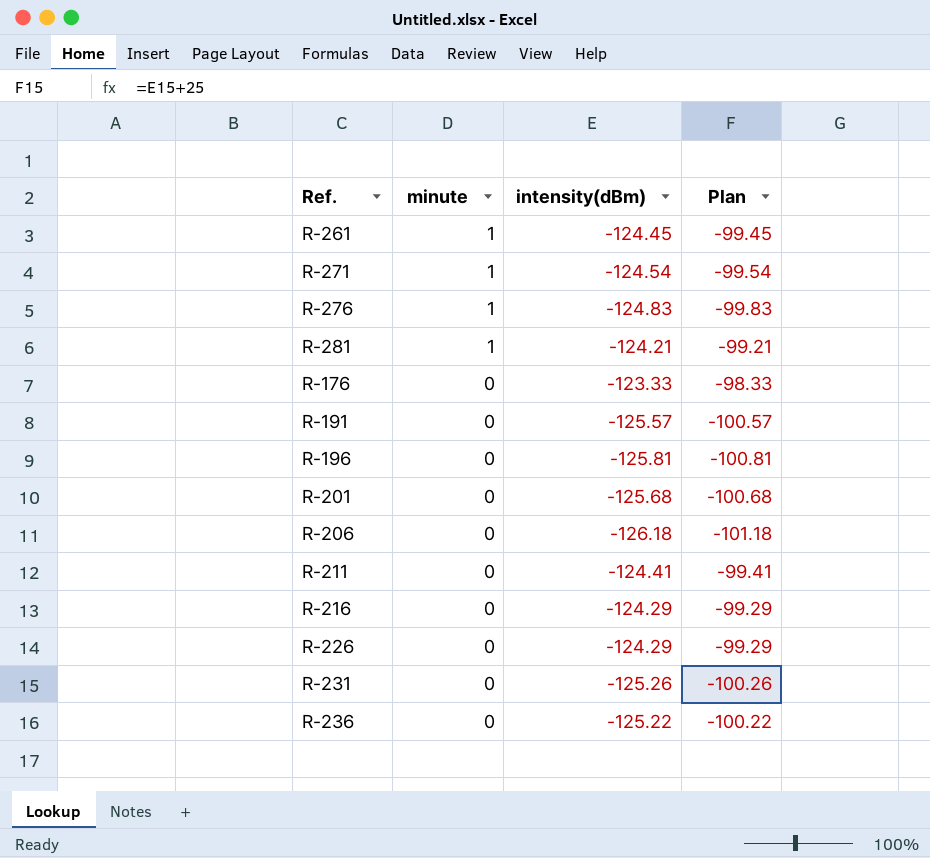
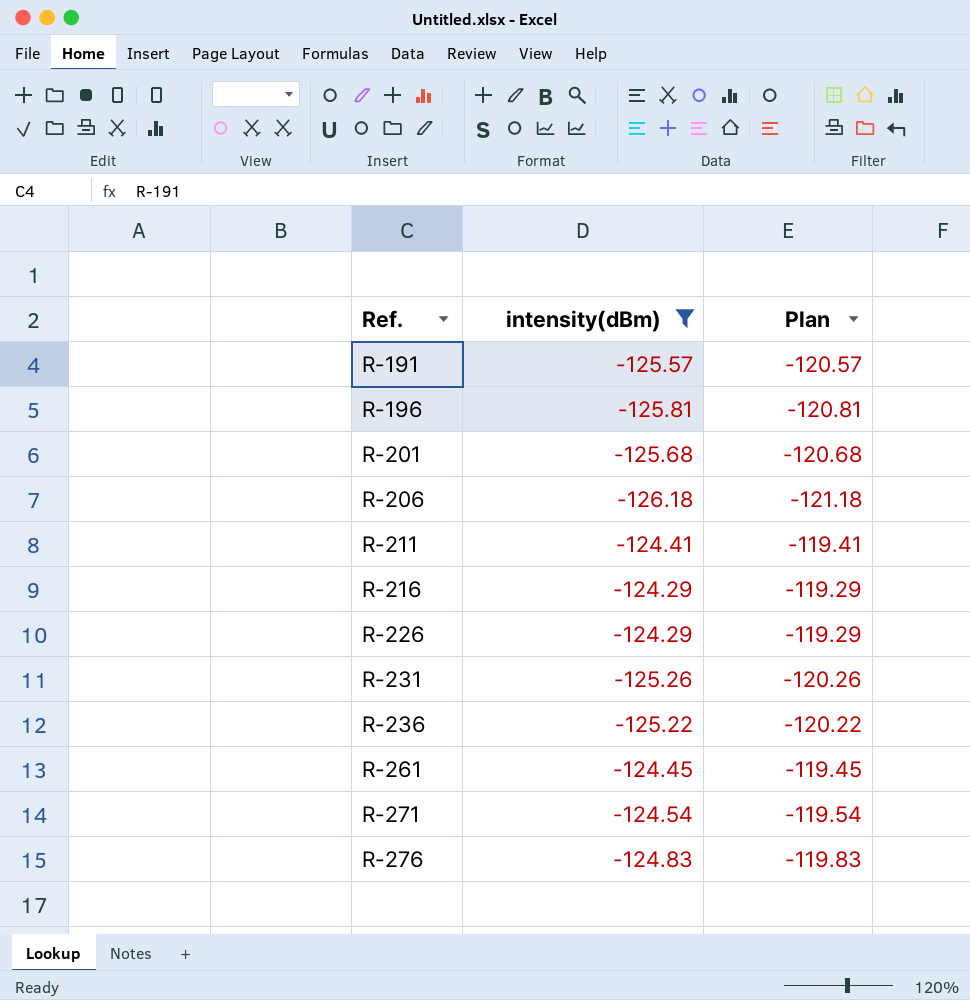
filter: none -> intensity(dBm) <= -124.29
row order: minute descending -> Ref. ascending
column minute | position: 2 -> none
column Plan | formula: [intensity(dBm)] + 25 -> [intensity(dBm)] + 5

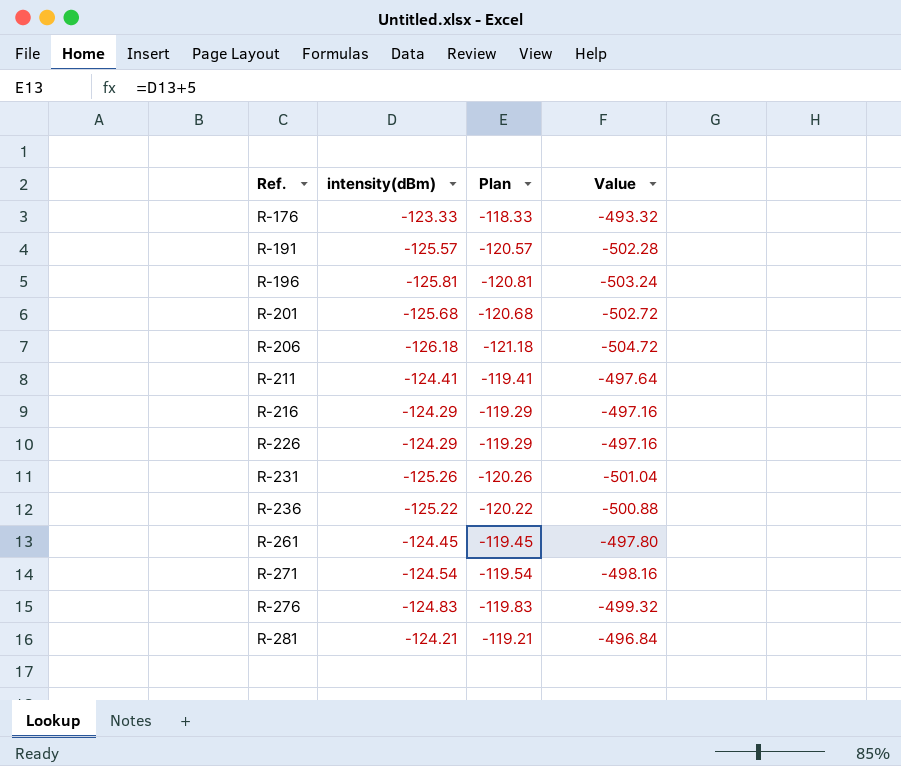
filter: intensity(dBm) <= -124.29 -> none
column Value | formula: none -> [intensity(dBm)] * 4

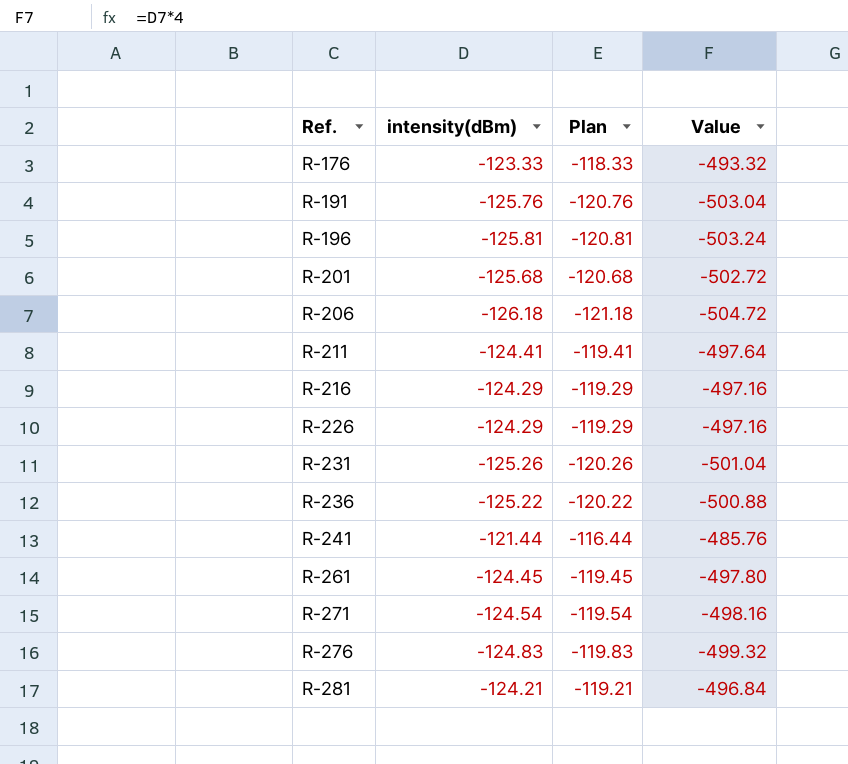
R-191 | intensity(dBm): -125.57 -> -125.76
R-191 | Plan: -120.57 -> -120.76
R-191 | Value: -502.28 -> -503.04
row R-241: none -> -121.44 | -116.44 | -485.76

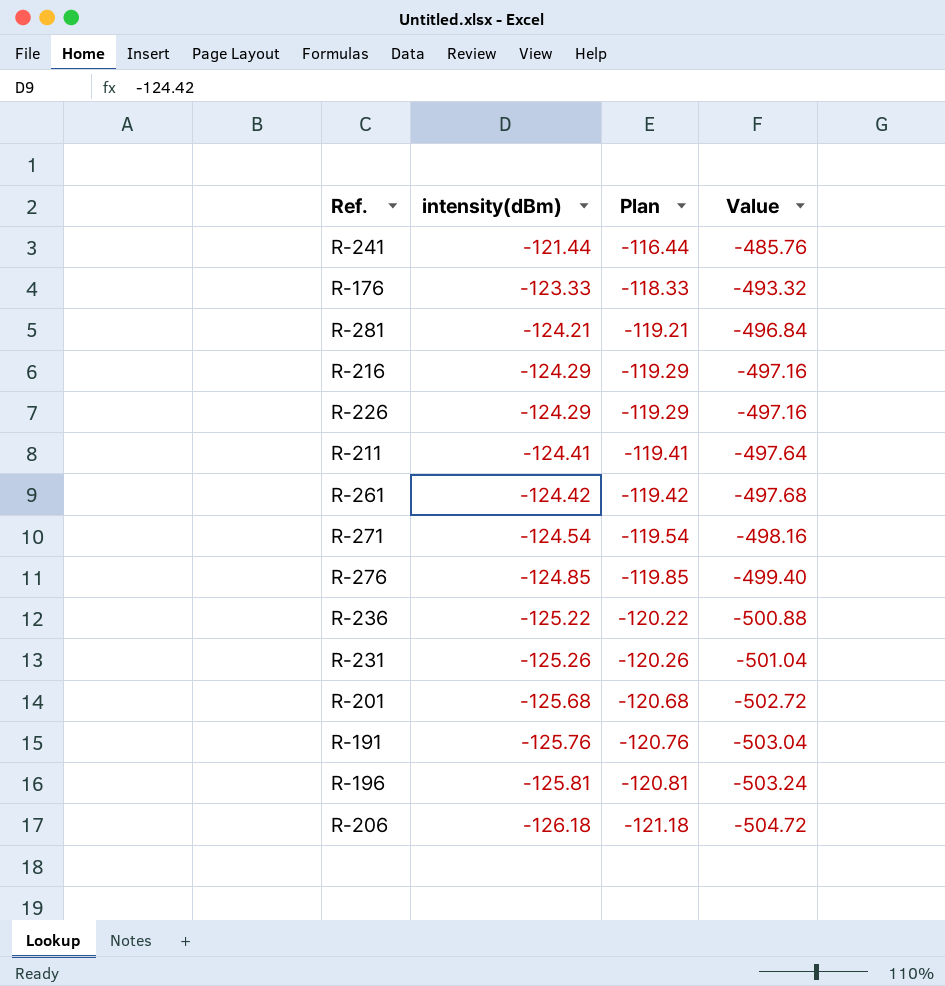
row order: Ref. ascending -> intensity(dBm) descending
R-261 | intensity(dBm): -124.45 -> -124.42
R-261 | Plan: -119.45 -> -119.42
R-261 | Value: -497.80 -> -497.68
R-276 | intensity(dBm): -124.83 -> -124.85
R-276 | Plan: -119.83 -> -119.85
R-276 | Value: -499.32 -> -499.40

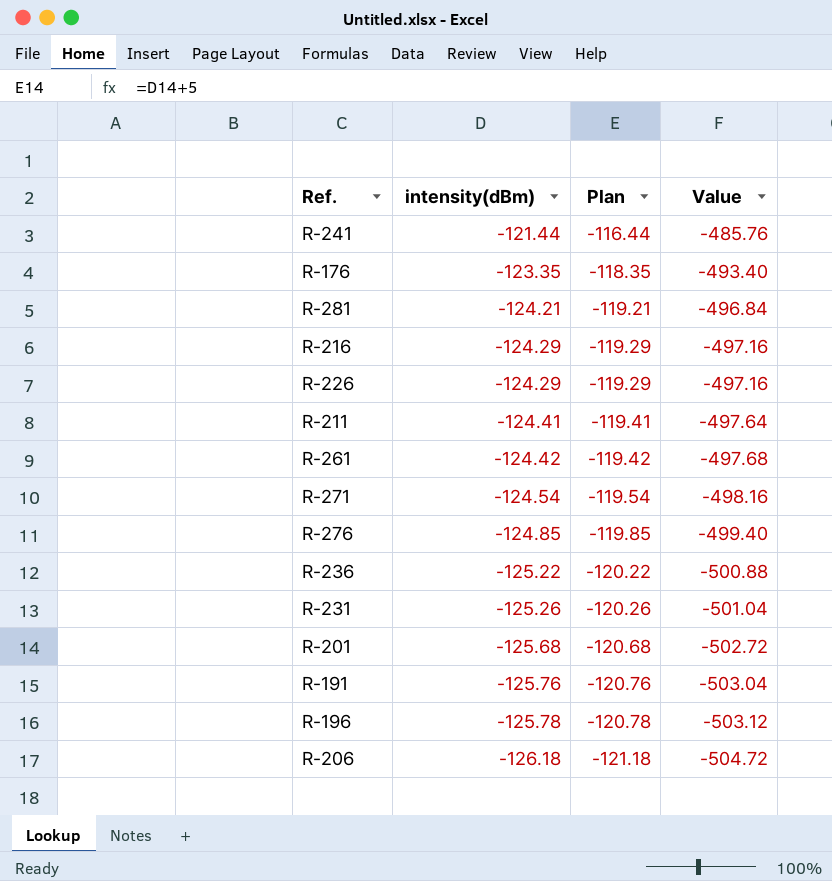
R-176 | intensity(dBm): -123.33 -> -123.35
R-176 | Plan: -118.33 -> -118.35
R-176 | Value: -493.32 -> -493.40
R-196 | intensity(dBm): -125.81 -> -125.78
R-196 | Plan: -120.81 -> -120.78
R-196 | Value: -503.24 -> -503.12

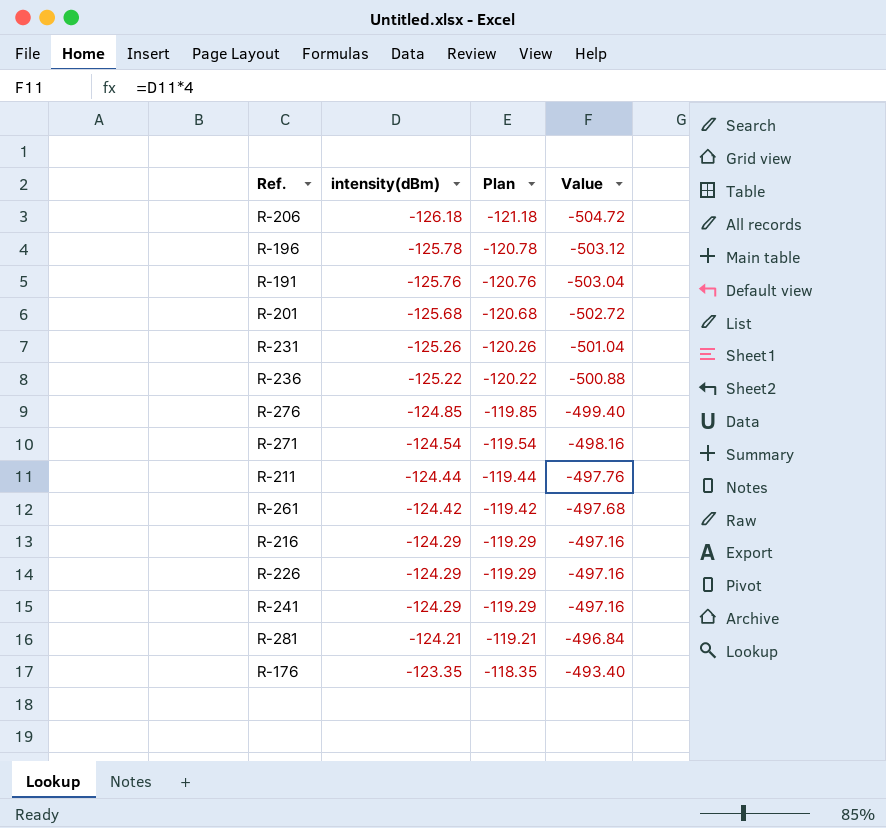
row order: intensity(dBm) descending -> intensity(dBm) ascending
R-211 | intensity(dBm): -124.41 -> -124.44
R-211 | Plan: -119.41 -> -119.44
R-211 | Value: -497.64 -> -497.76
R-241 | intensity(dBm): -121.44 -> -124.29
R-241 | Plan: -116.44 -> -119.29
R-241 | Value: -485.76 -> -497.16

